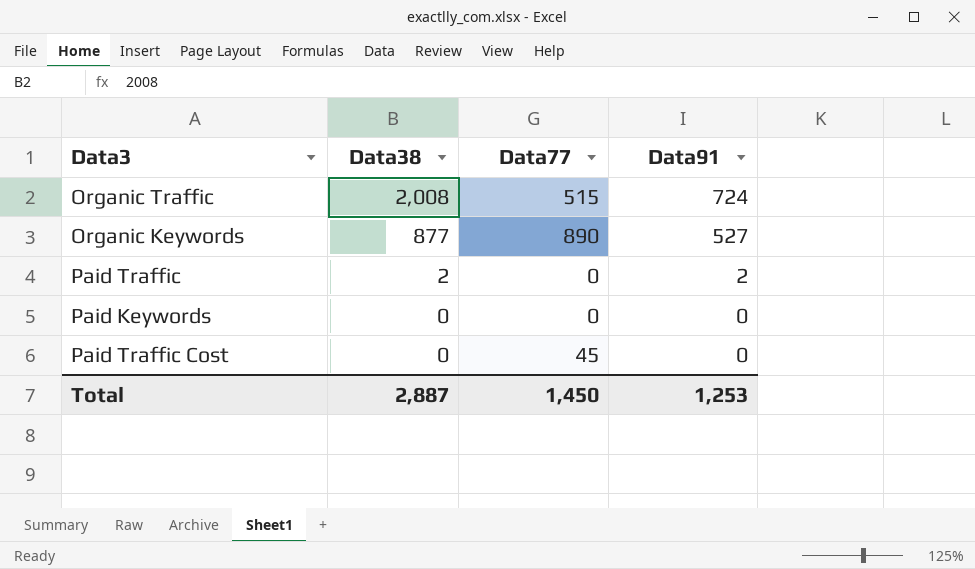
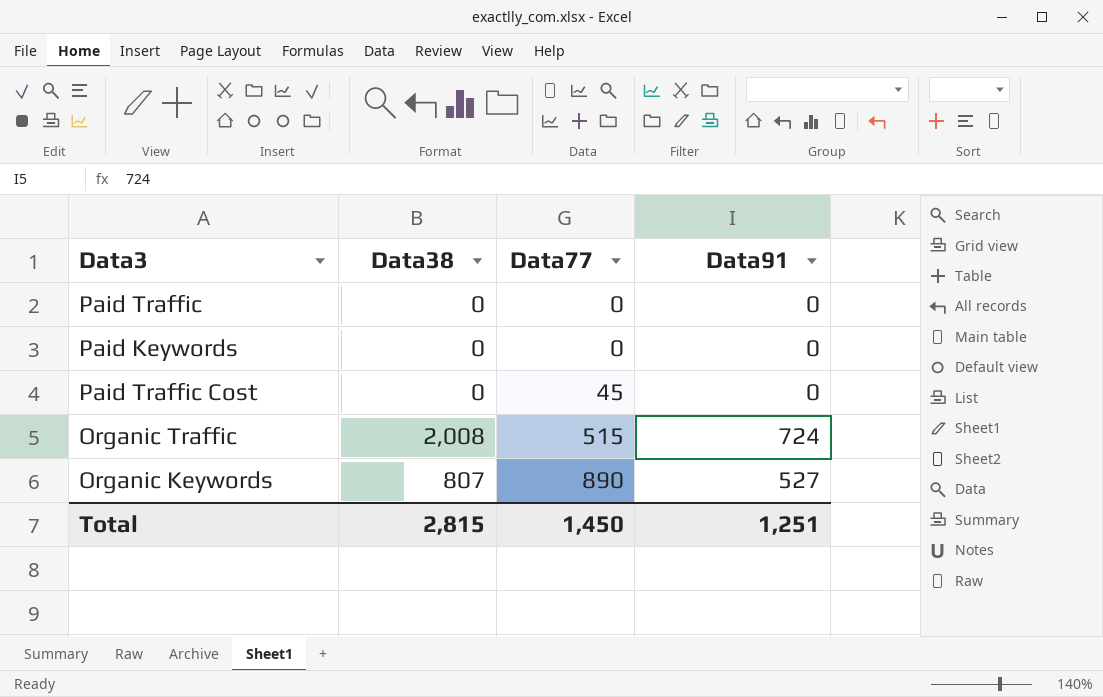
row order: Data38 descending -> Data77 ascending
Paid Traffic | Data38: 2 -> 0
Paid Traffic | Data91: 2 -> 0
Organic Keywords | Data38: 877 -> 807
Total | Data38: 2,887 -> 2,815
Total | Data91: 1,253 -> 1,251

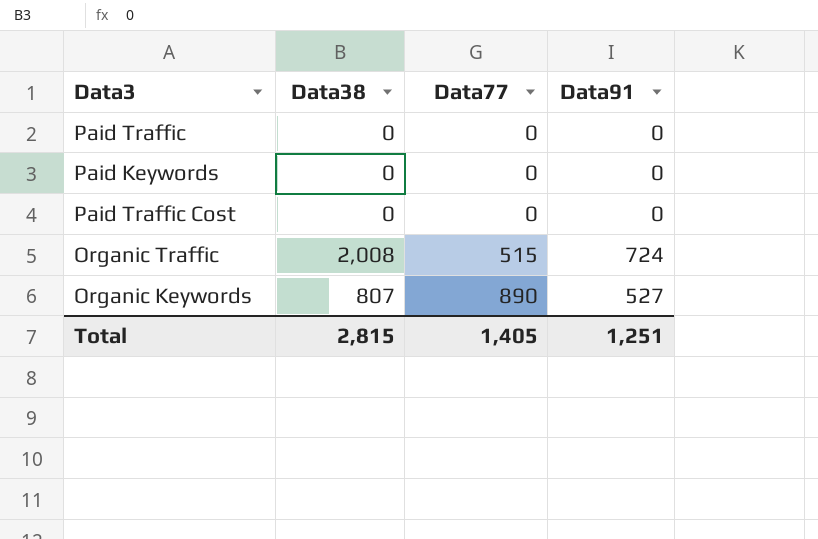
Paid Traffic Cost | Data77: 45 -> 0
Total | Data77: 1,450 -> 1,405

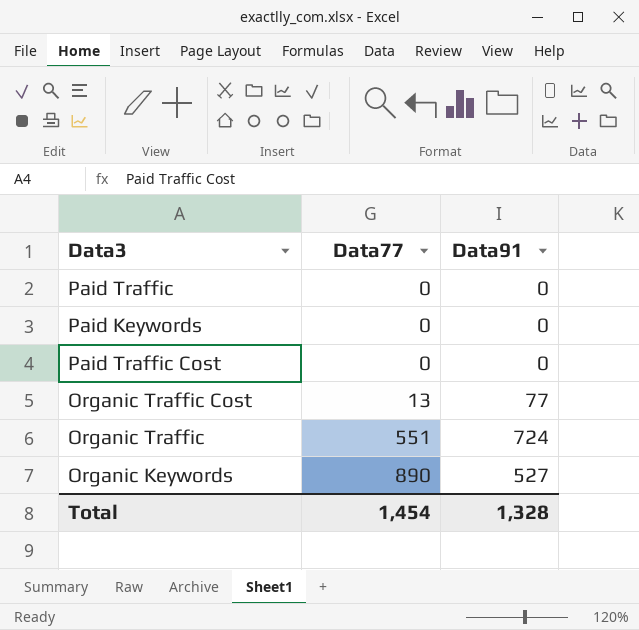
column Data38 | position: 2 -> none
row Organic Traffic Cost: none -> 13 | 77
Organic Traffic | Data77: 515 -> 551
Total | Data77: 1,405 -> 1,454
Total | Data91: 1,251 -> 1,328

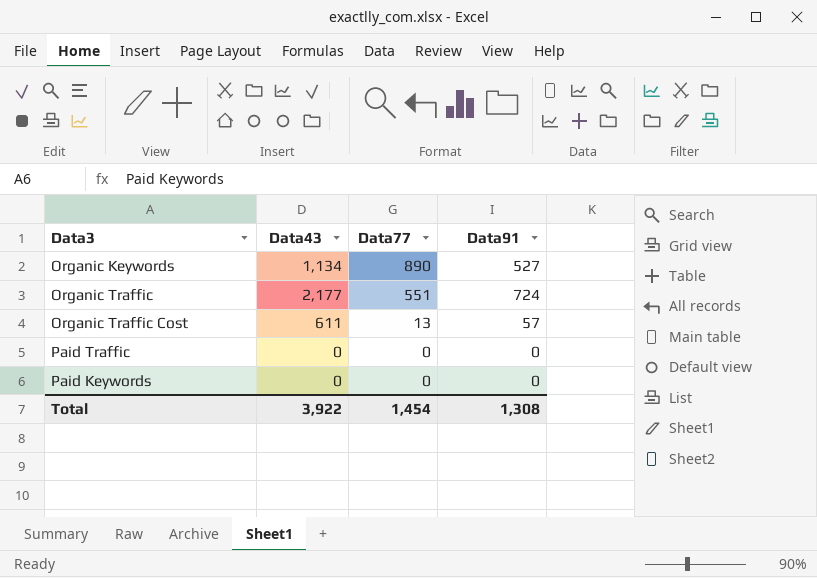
row order: Data77 ascending -> Data77 descending
column Data43 | position: none -> 2
row Paid Traffic Cost: 0 | 0 -> none
Organic Traffic Cost | Data91: 77 -> 57
Total | Data91: 1,328 -> 1,308

